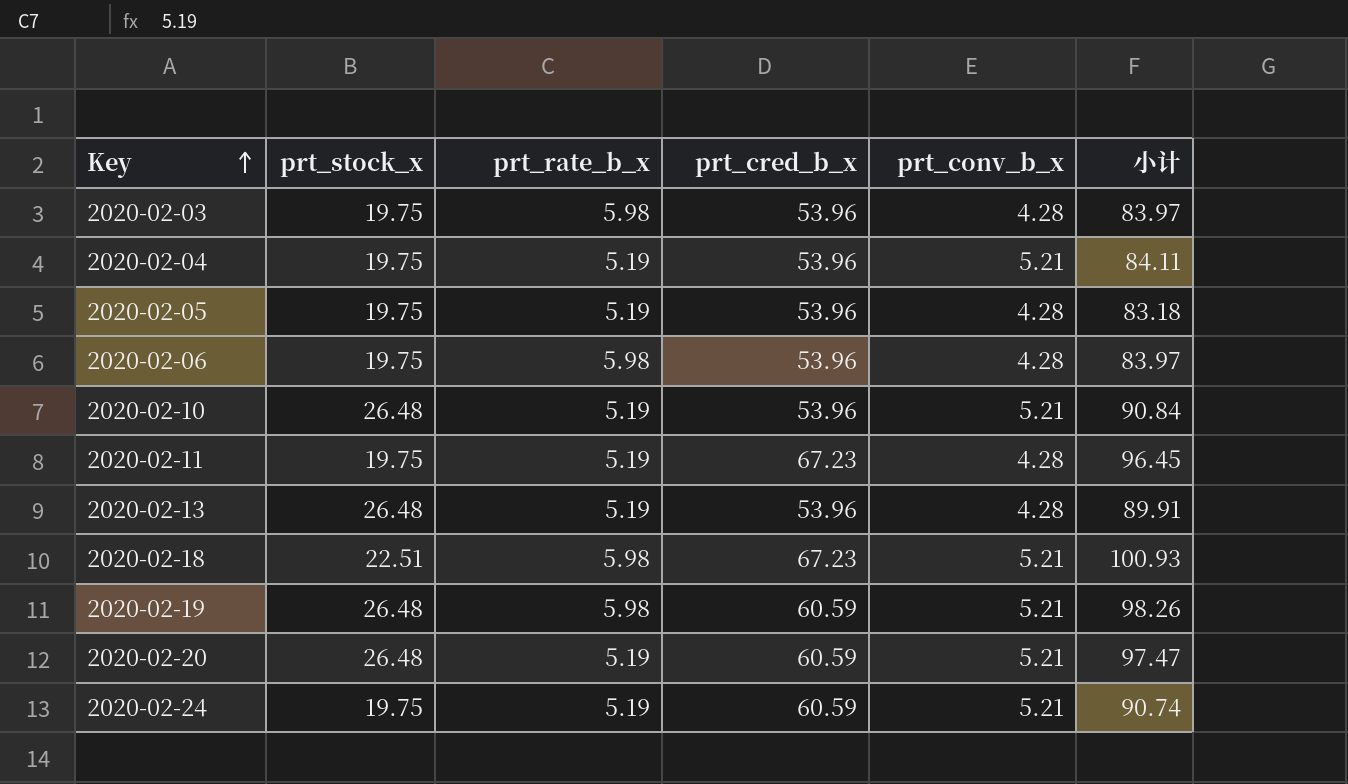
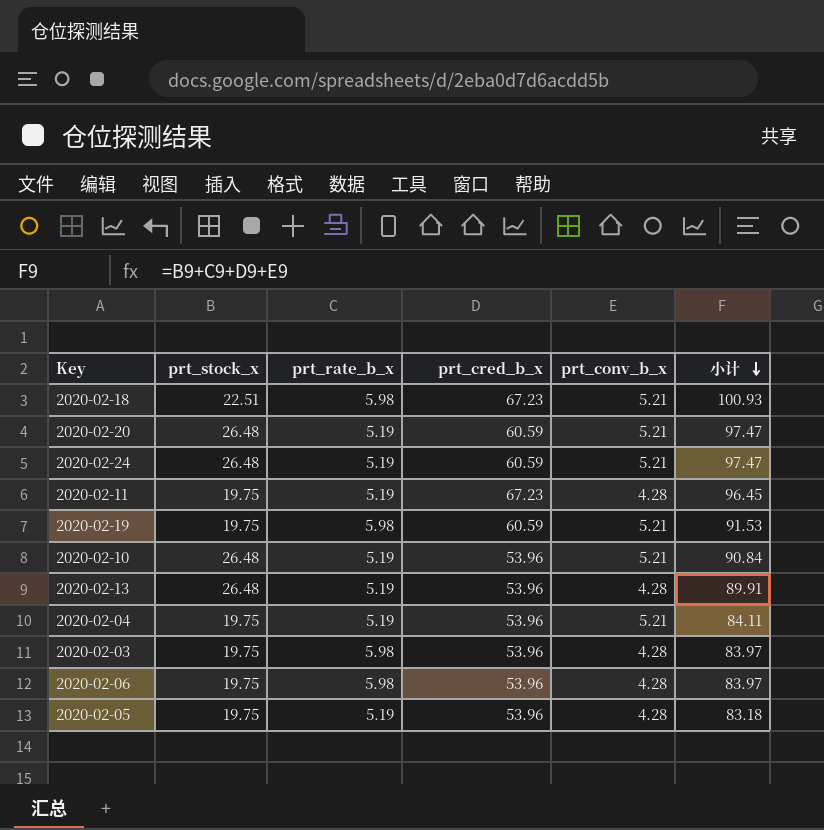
row order: Key ascending -> 小计 descending
2020-02-24 | prt_stock_x: 19.75 -> 26.48
2020-02-24 | 小计: 90.74 -> 97.47
2020-02-19 | prt_stock_x: 26.48 -> 19.75
2020-02-19 | 小计: 98.26 -> 91.53

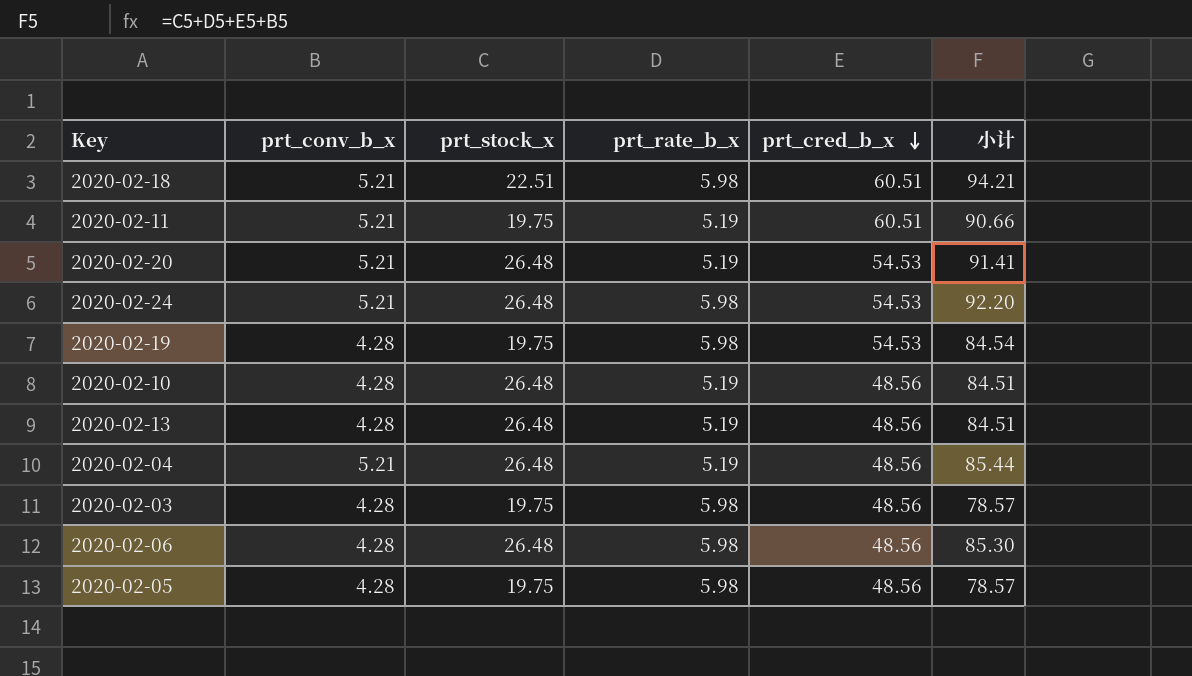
row order: 小计 descending -> prt_cred_b_x descending
column prt_conv_b_x | position: 5 -> 2
2020-02-18 | prt_cred_b_x: 67.23 -> 60.51
2020-02-18 | 小计: 100.93 -> 94.21
2020-02-11 | prt_conv_b_x: 4.28 -> 5.21
2020-02-11 | prt_cred_b_x: 67.23 -> 60.51
2020-02-11 | 小计: 96.45 -> 90.66
2020-02-20 | prt_cred_b_x: 60.59 -> 54.53
2020-02-20 | 小计: 97.47 -> 91.41
2020-02-24 | prt_rate_b_x: 5.19 -> 5.98
2020-02-24 | prt_cred_b_x: 60.59 -> 54.53
2020-02-24 | 小计: 97.47 -> 92.20
2020-02-19 | prt_conv_b_x: 5.21 -> 4.28
2020-02-19 | prt_cred_b_x: 60.59 -> 54.53
2020-02-19 | 小计: 91.53 -> 84.54
2020-02-10 | prt_conv_b_x: 5.21 -> 4.28
2020-02-10 | prt_cred_b_x: 53.96 -> 48.56
2020-02-10 | 小计: 90.84 -> 84.51
2020-02-13 | prt_cred_b_x: 53.96 -> 48.56
2020-02-13 | 小计: 89.91 -> 84.51
2020-02-04 | prt_stock_x: 19.75 -> 26.48
2020-02-04 | prt_cred_b_x: 53.96 -> 48.56
2020-02-04 | 小计: 84.11 -> 85.44
2020-02-03 | prt_cred_b_x: 53.96 -> 48.56
2020-02-03 | 小计: 83.97 -> 78.57
2020-02-06 | prt_stock_x: 19.75 -> 26.48
2020-02-06 | prt_cred_b_x: 53.96 -> 48.56
2020-02-06 | 小计: 83.97 -> 85.30
2020-02-05 | prt_rate_b_x: 5.19 -> 5.98
2020-02-05 | prt_cred_b_x: 53.96 -> 48.56
2020-02-05 | 小计: 83.18 -> 78.57

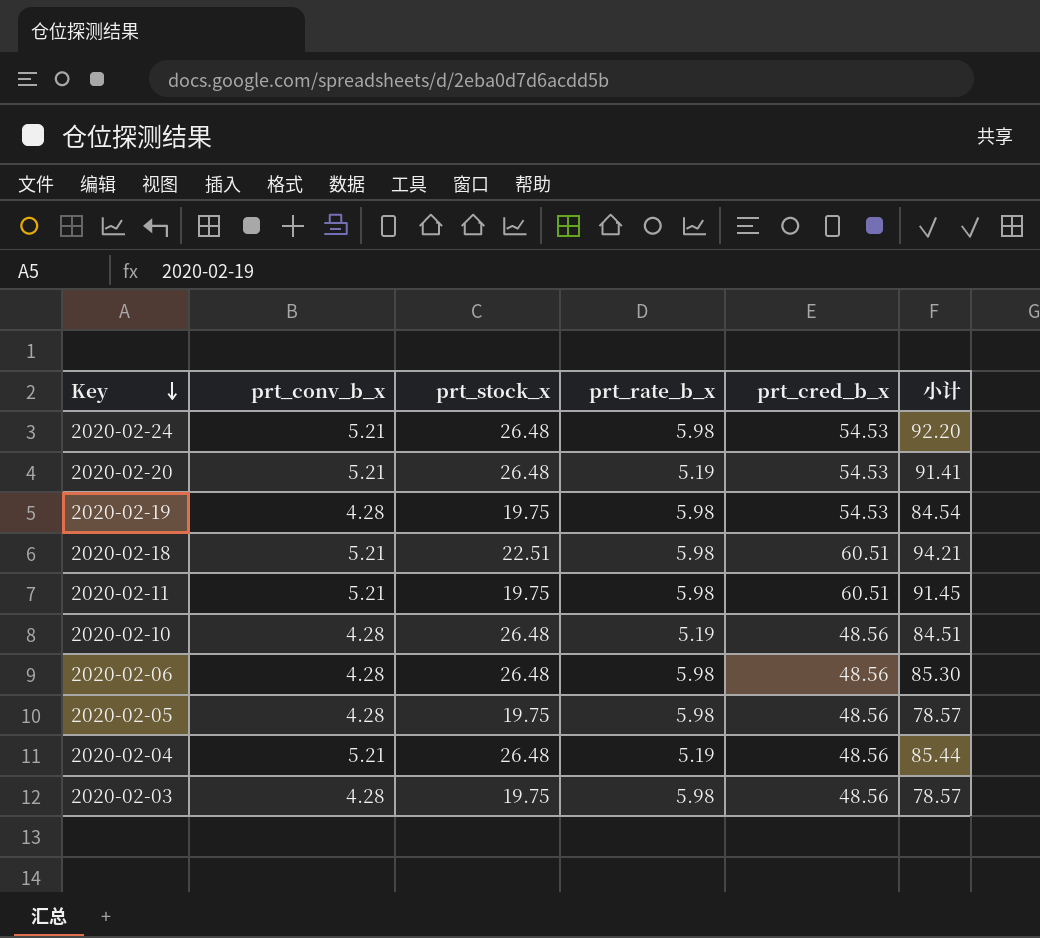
row order: prt_cred_b_x descending -> Key descending
row 2020-02-13: 4.28 | 26.48 | 5.19 | 48.56 | 84.51 -> none
2020-02-11 | prt_rate_b_x: 5.19 -> 5.98
2020-02-11 | 小计: 90.66 -> 91.45

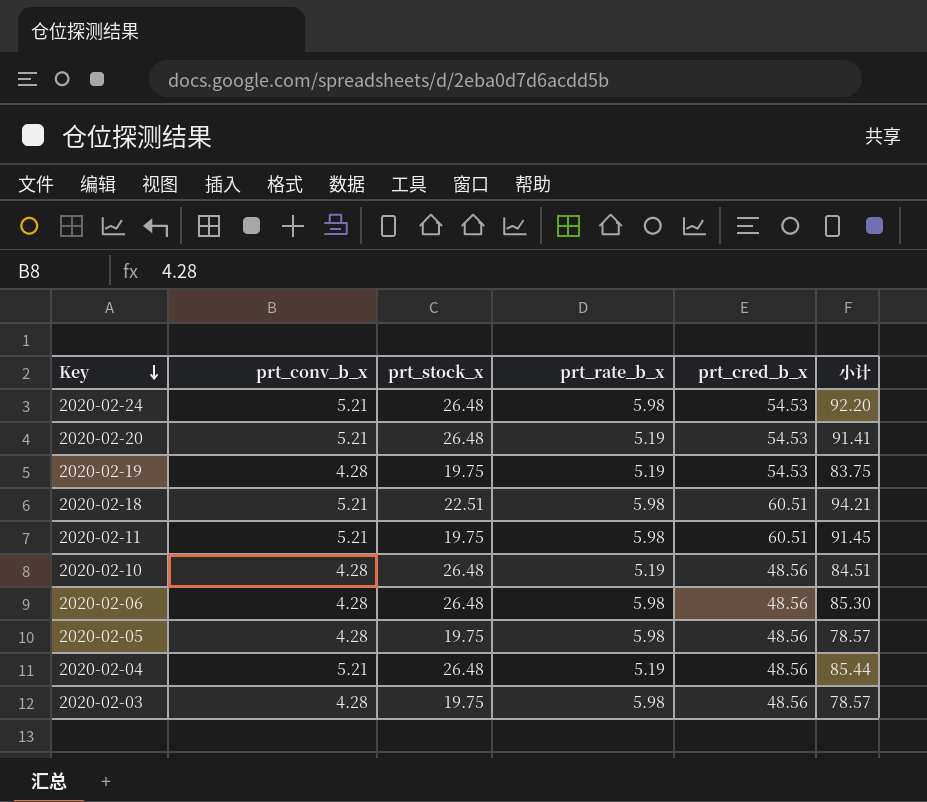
2020-02-19 | prt_rate_b_x: 5.98 -> 5.19
2020-02-19 | 小计: 84.54 -> 83.75

